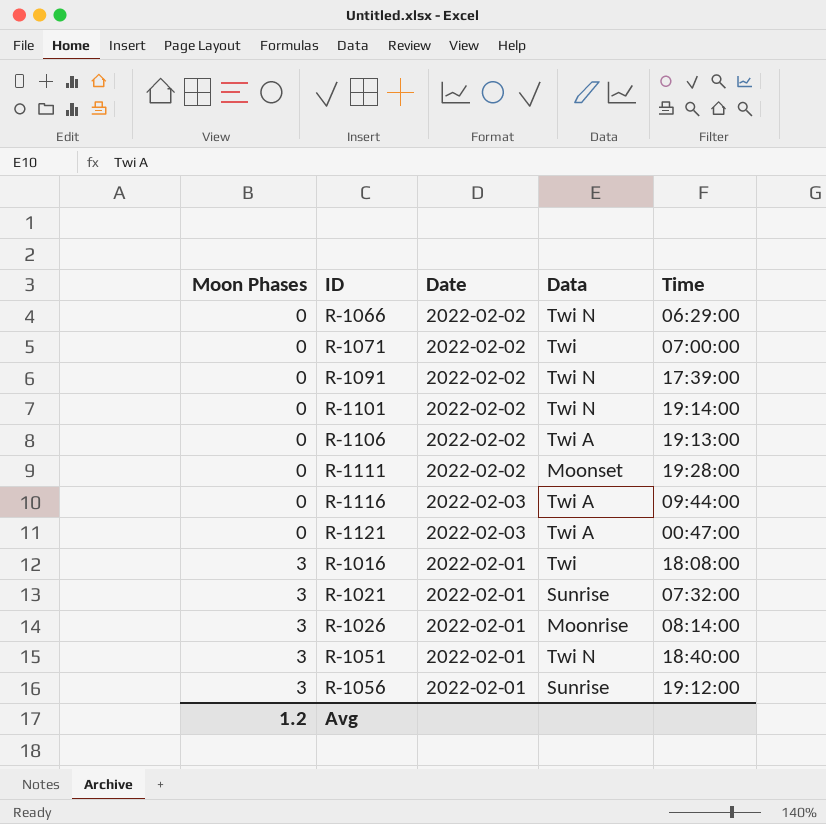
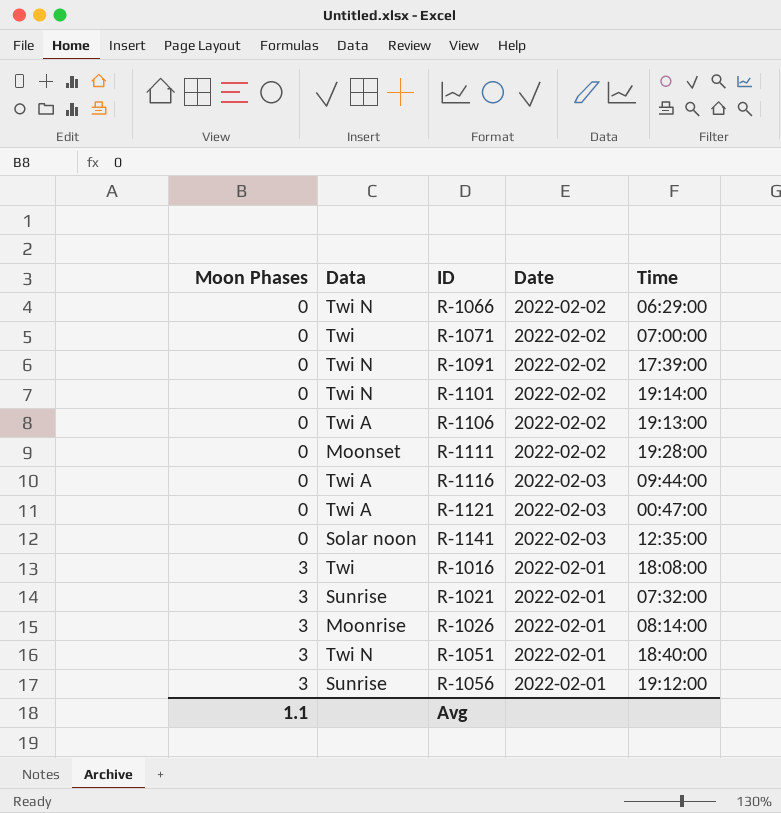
column Data | position: 4 -> 2
row R-1141: none -> 0 | Solar noon | 2022-02-03 | 12:35:00
Avg | Moon Phases: 1.2 -> 1.1

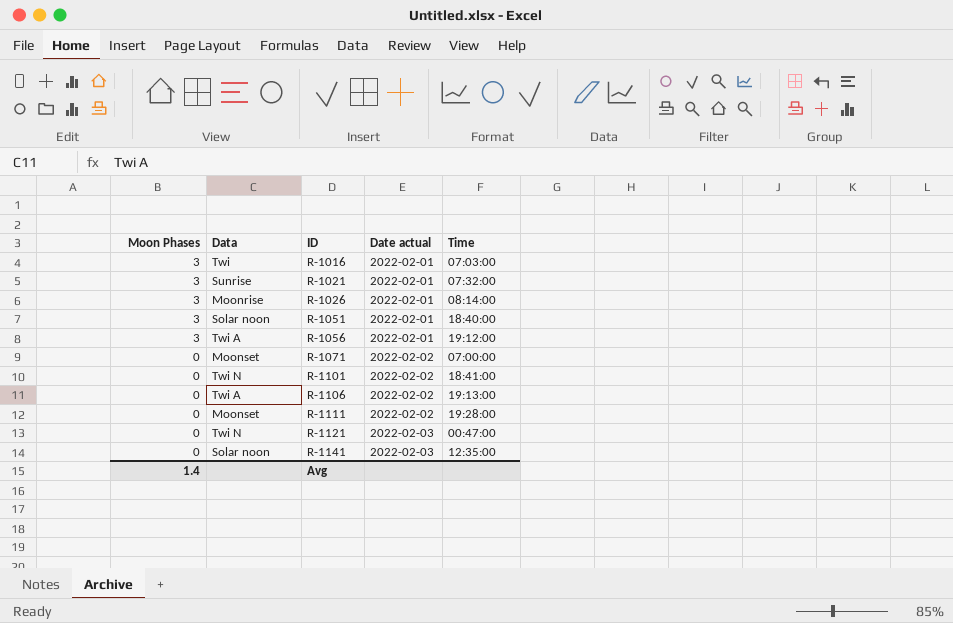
row order: Moon Phases ascending -> Moon Phases descending
column name: Date -> Date actual
row R-1066: 0 | Twi N | 2022-02-02 | 06:29:00 -> none
row R-1091: 0 | Twi N | 2022-02-02 | 17:39:00 -> none
row R-1116: 0 | Twi A | 2022-02-03 | 09:44:00 -> none
R-1016 | Time: 18:08:00 -> 07:03:00
R-1051 | Data: Twi N -> Solar noon
R-1056 | Data: Sunrise -> Twi A
R-1071 | Data: Twi -> Moonset
R-1101 | Time: 19:14:00 -> 18:41:00
R-1121 | Data: Twi A -> Twi N
Avg | Moon Phases: 1.1 -> 1.4

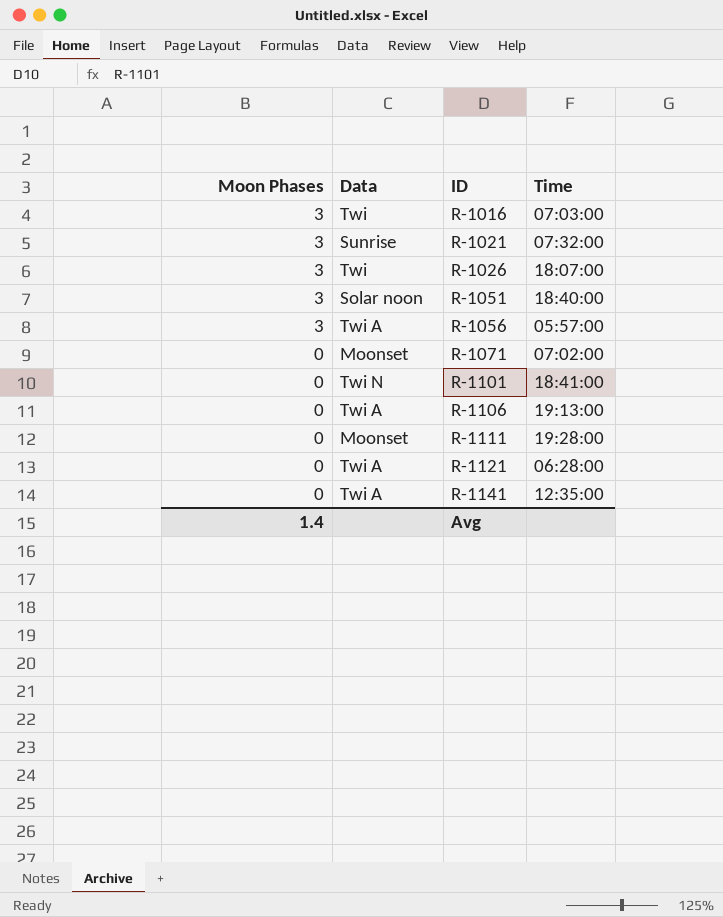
column Date actual | position: 4 -> none
R-1026 | Data: Moonrise -> Twi
R-1026 | Time: 08:14:00 -> 18:07:00
R-1056 | Time: 19:12:00 -> 05:57:00
R-1071 | Time: 07:00:00 -> 07:02:00
R-1121 | Data: Twi N -> Twi A
R-1121 | Time: 00:47:00 -> 06:28:00
R-1141 | Data: Solar noon -> Twi A

